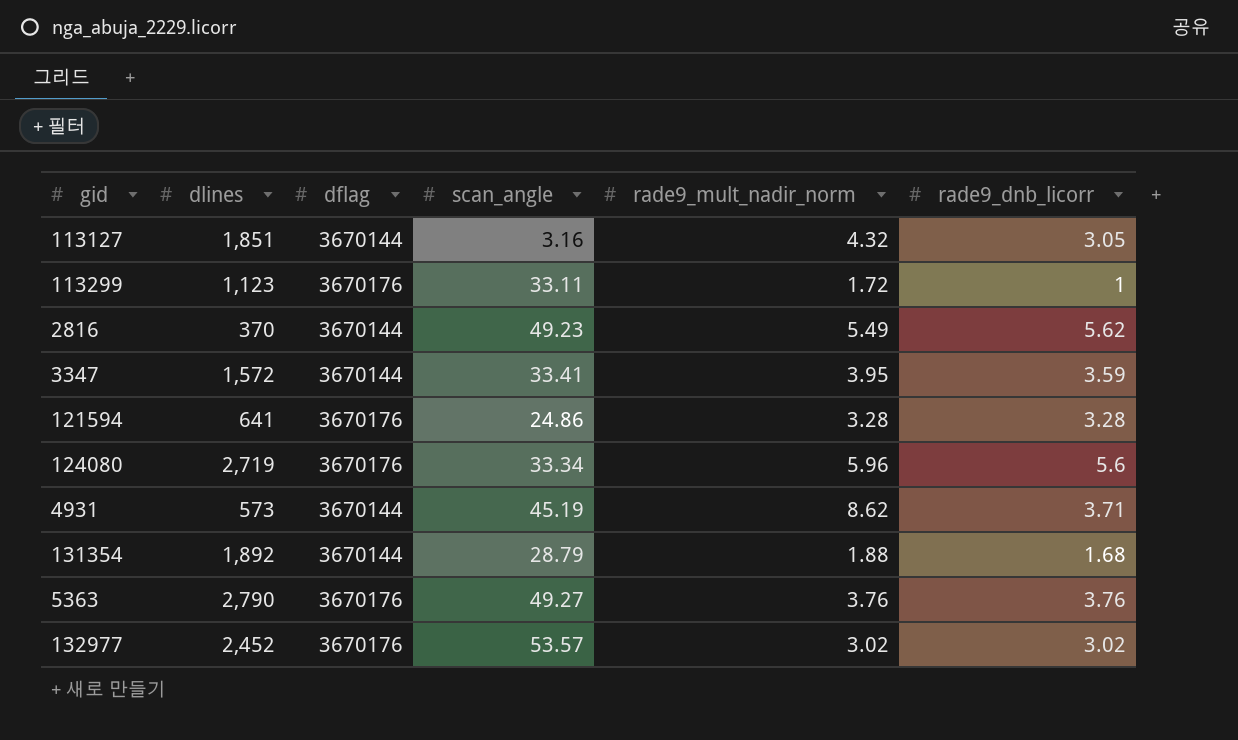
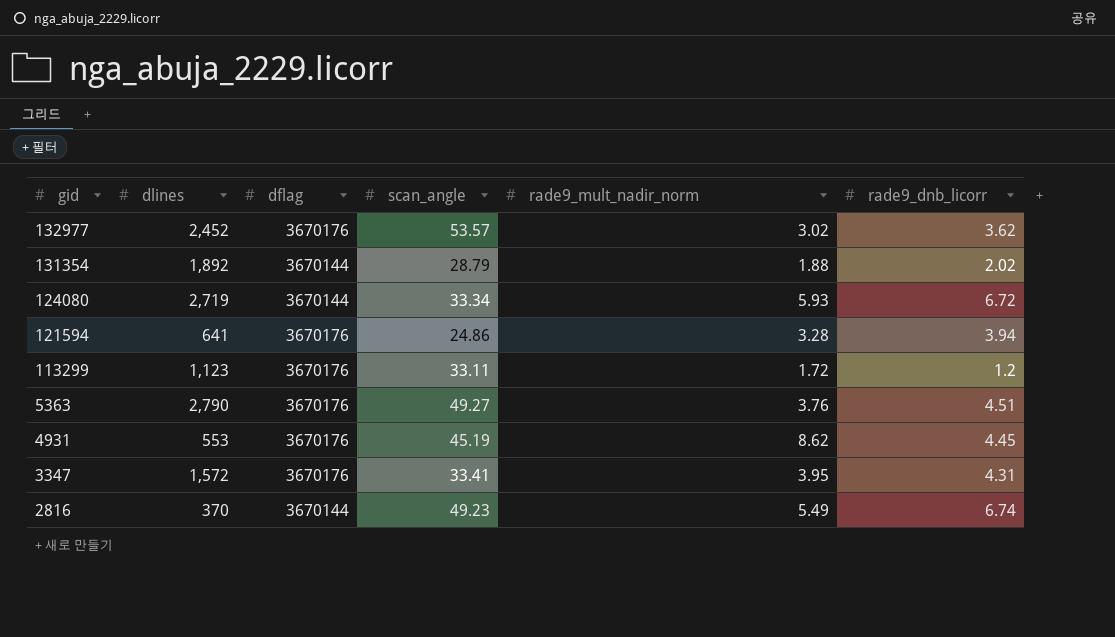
row order: none -> gid descending
row 113127: 1,851 | 3670144 | 3.16 | 4.32 | 3.05 -> none
132977 | rade9_dnb_licorr: 3.02 -> 3.62
131354 | rade9_dnb_licorr: 1.68 -> 2.02
124080 | dflag: 3670176 -> 3670144
124080 | rade9_mult_nadir_norm: 5.96 -> 5.93
124080 | rade9_dnb_licorr: 5.6 -> 6.72
121594 | rade9_dnb_licorr: 3.28 -> 3.94
113299 | rade9_dnb_licorr: 1 -> 1.2
5363 | rade9_dnb_licorr: 3.76 -> 4.51
4931 | dlines: 573 -> 553
4931 | dflag: 3670144 -> 3670176
4931 | rade9_dnb_licorr: 3.71 -> 4.45
3347 | dflag: 3670144 -> 3670176
3347 | rade9_dnb_licorr: 3.59 -> 4.31
2816 | rade9_dnb_licorr: 5.62 -> 6.74

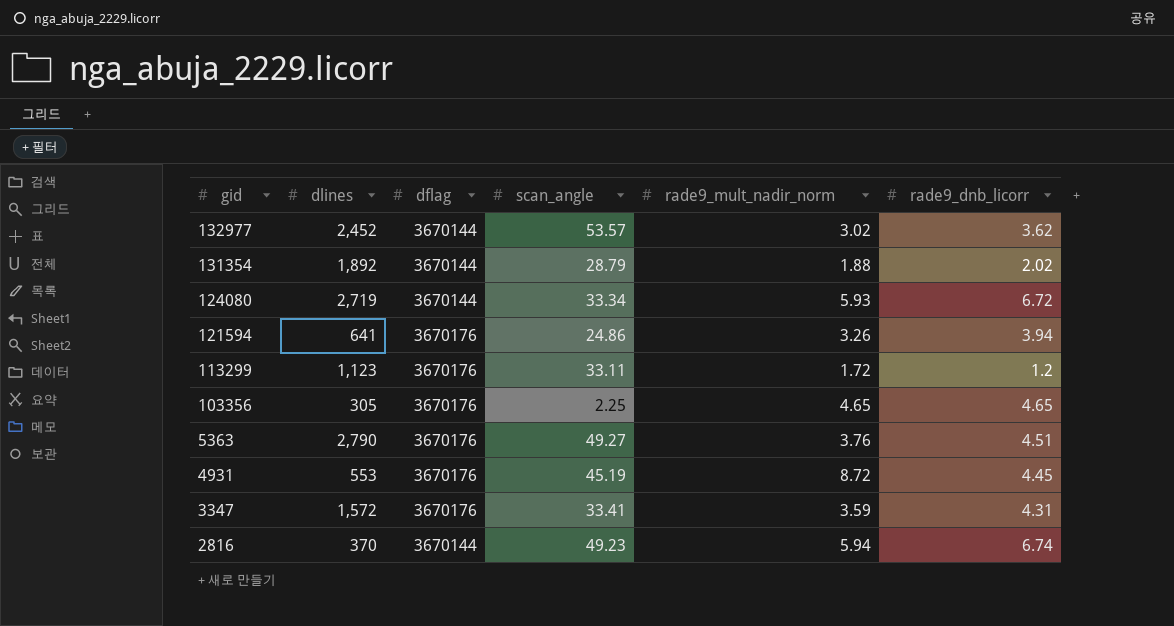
132977 | dflag: 3670176 -> 3670144
121594 | rade9_mult_nadir_norm: 3.28 -> 3.26
row 103356: none -> 305 | 3670176 | 2.25 | 4.65 | 4.65
4931 | rade9_mult_nadir_norm: 8.62 -> 8.72
3347 | rade9_mult_nadir_norm: 3.95 -> 3.59
2816 | rade9_mult_nadir_norm: 5.49 -> 5.94

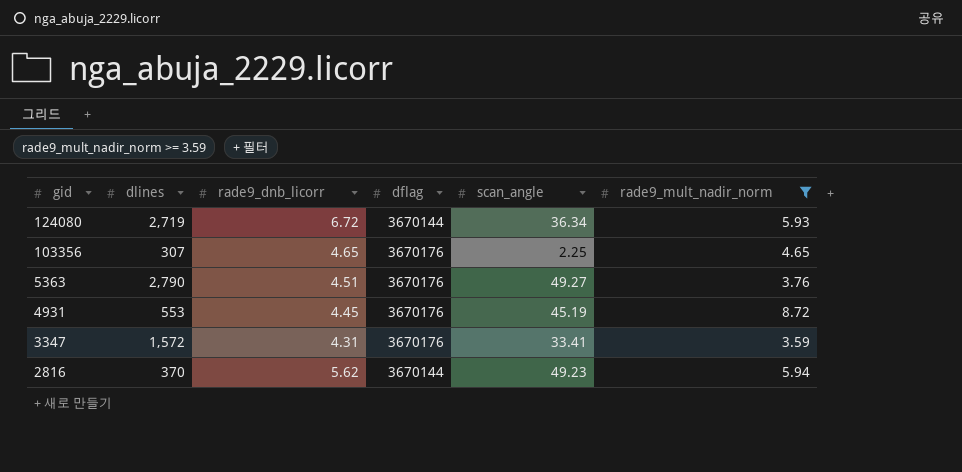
filter: none -> rade9_mult_nadir_norm >= 3.59
column rade9_dnb_licorr | position: 6 -> 3
124080 | scan_angle: 33.34 -> 36.34
103356 | dlines: 305 -> 307
2816 | rade9_dnb_licorr: 6.74 -> 5.62

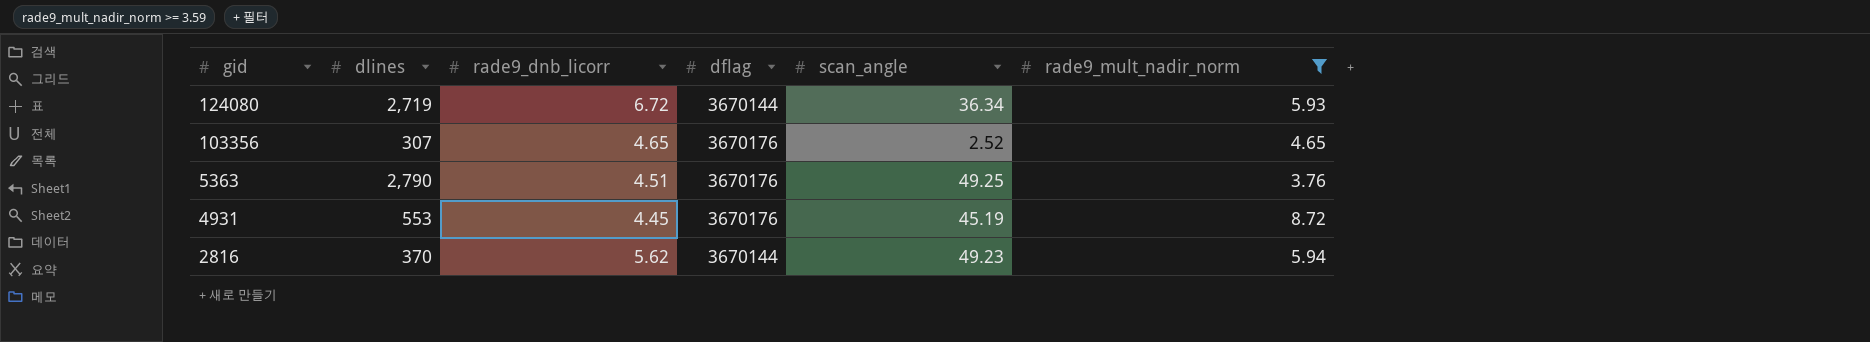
row 3347: 1,572 | 4.31 | 3670176 | 33.41 | 3.59 -> none
103356 | scan_angle: 2.25 -> 2.52
5363 | scan_angle: 49.27 -> 49.25

